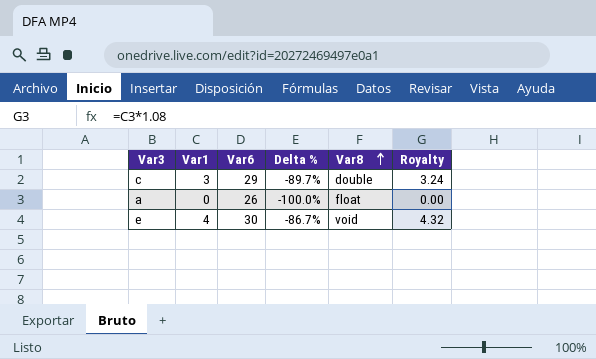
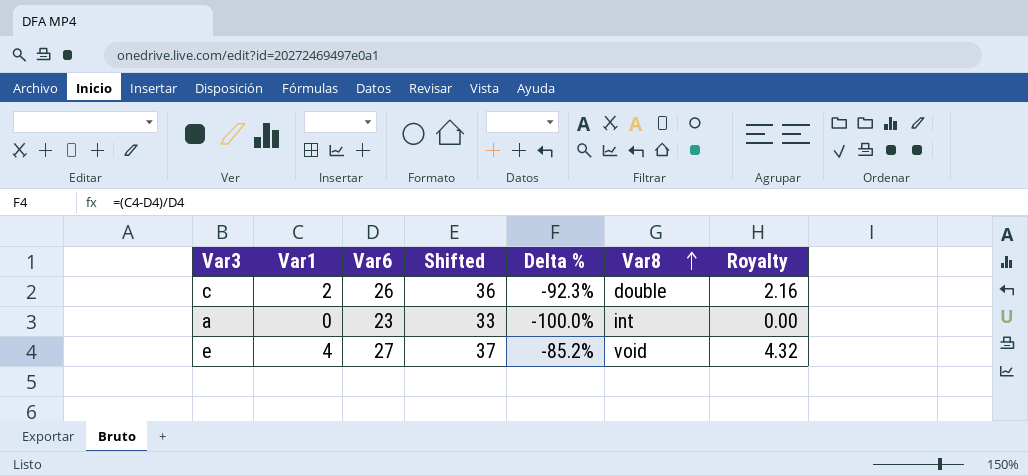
column Shifted | formula: none -> [Var6] + 10
c | Var1: 3 -> 2
c | Var6: 29 -> 26
c | Delta %: -89.7% -> -92.3%
c | Royalty: 3.24 -> 2.16
a | Var6: 26 -> 23
a | Var8: float -> int
e | Var6: 30 -> 27
e | Delta %: -86.7% -> -85.2%

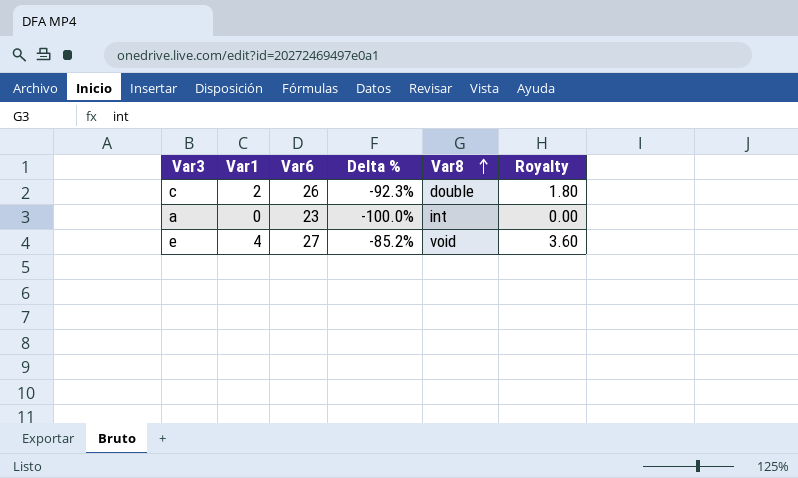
column Shifted | formula: [Var6] + 10 -> none
column Royalty | formula: [Var1] * 1.08 -> [Var1] * 0.9

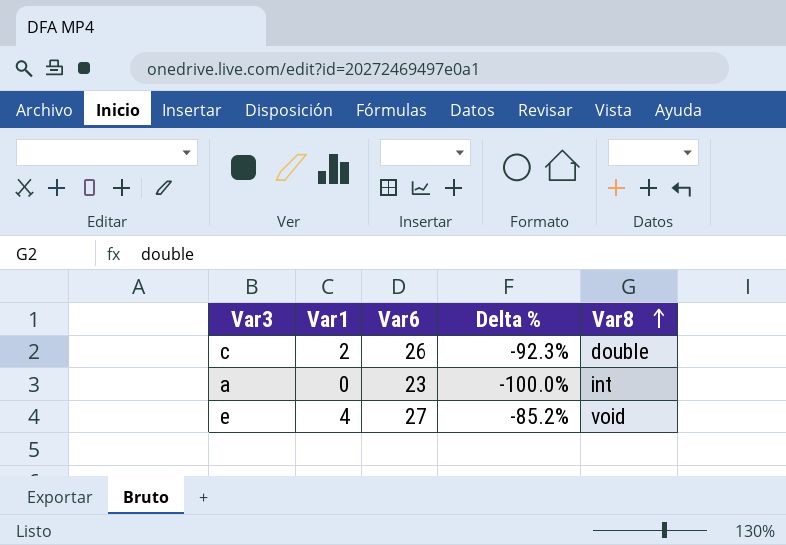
column Royalty | formula: [Var1] * 0.9 -> none

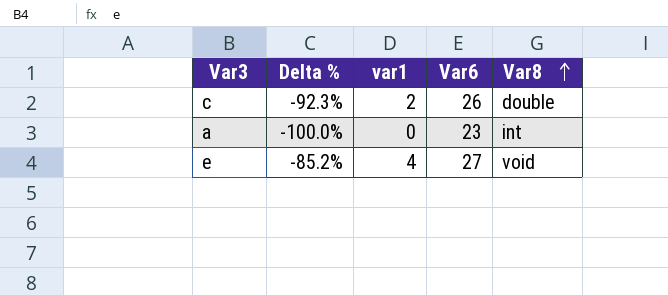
column Delta % | position: 4 -> 2
column name: Var1 -> var1

